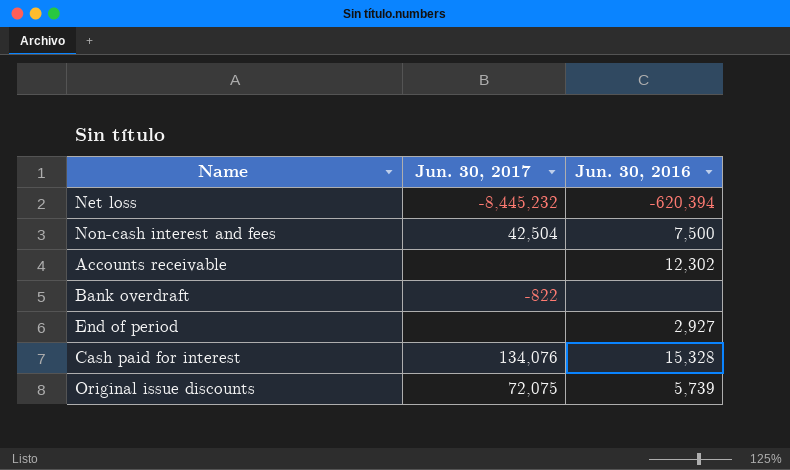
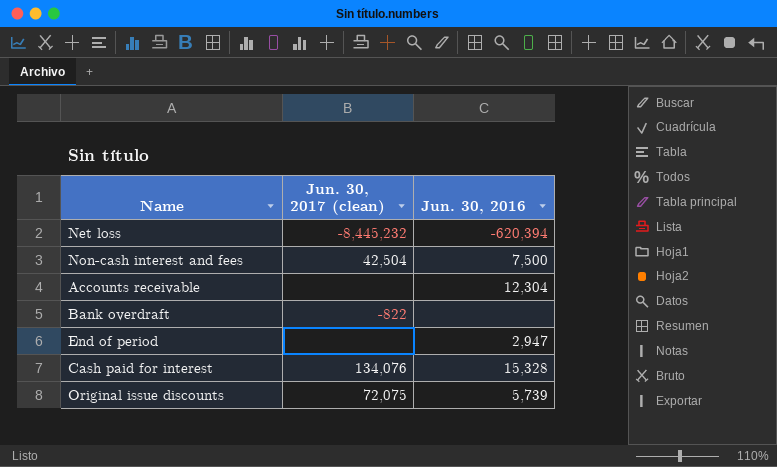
column name: Jun. 30, 2017 -> Jun. 30, 2017 (clean)
Accounts receivable | Jun. 30, 2016: 12,302 -> 12,304
End of period | Jun. 30, 2016: 2,927 -> 2,947

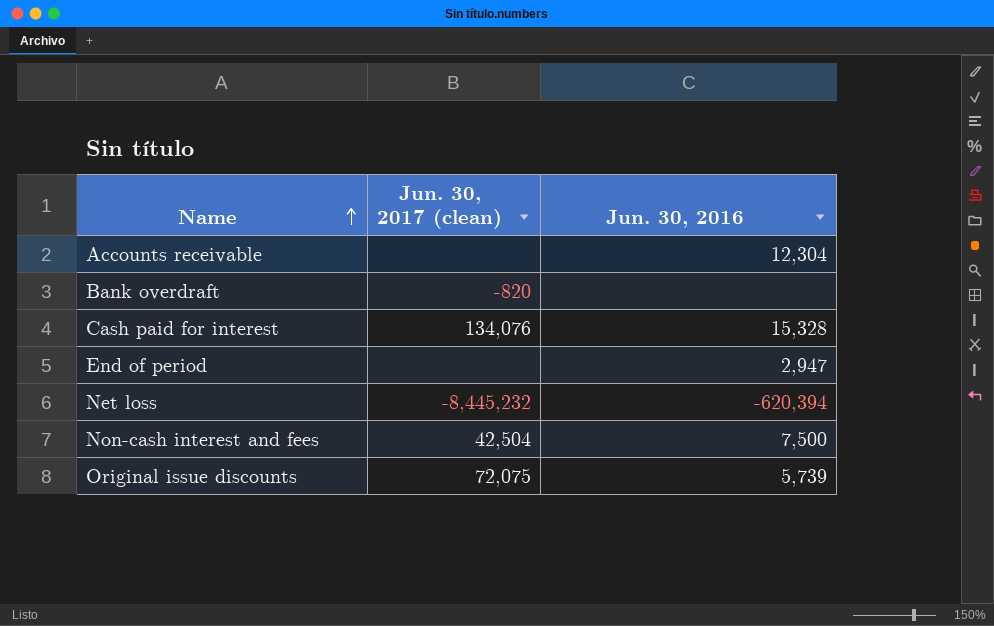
row order: none -> Name ascending
Bank overdraft | Jun. 30, 2017 (clean): -822 -> -820

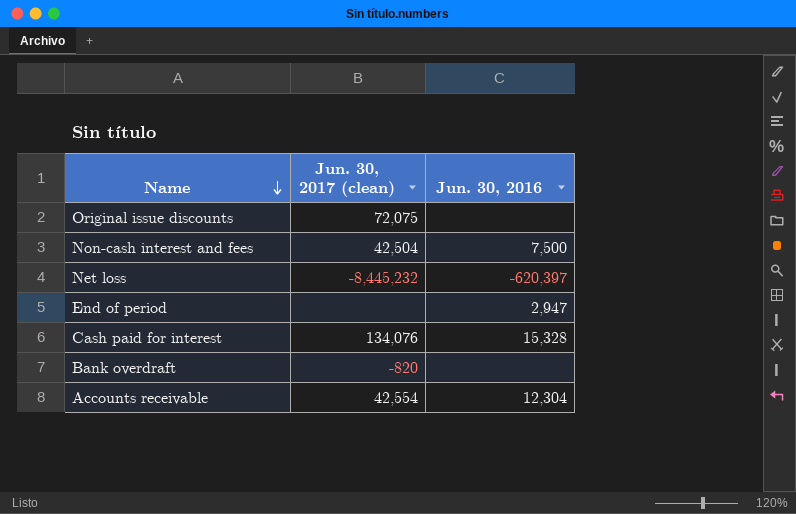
row order: Name ascending -> Name descending
Original issue discounts | Jun. 30, 2016: 5,739 -> none
Net loss | Jun. 30, 2016: -620,394 -> -620,397
Accounts receivable | Jun. 30, 2017 (clean): none -> 42,554

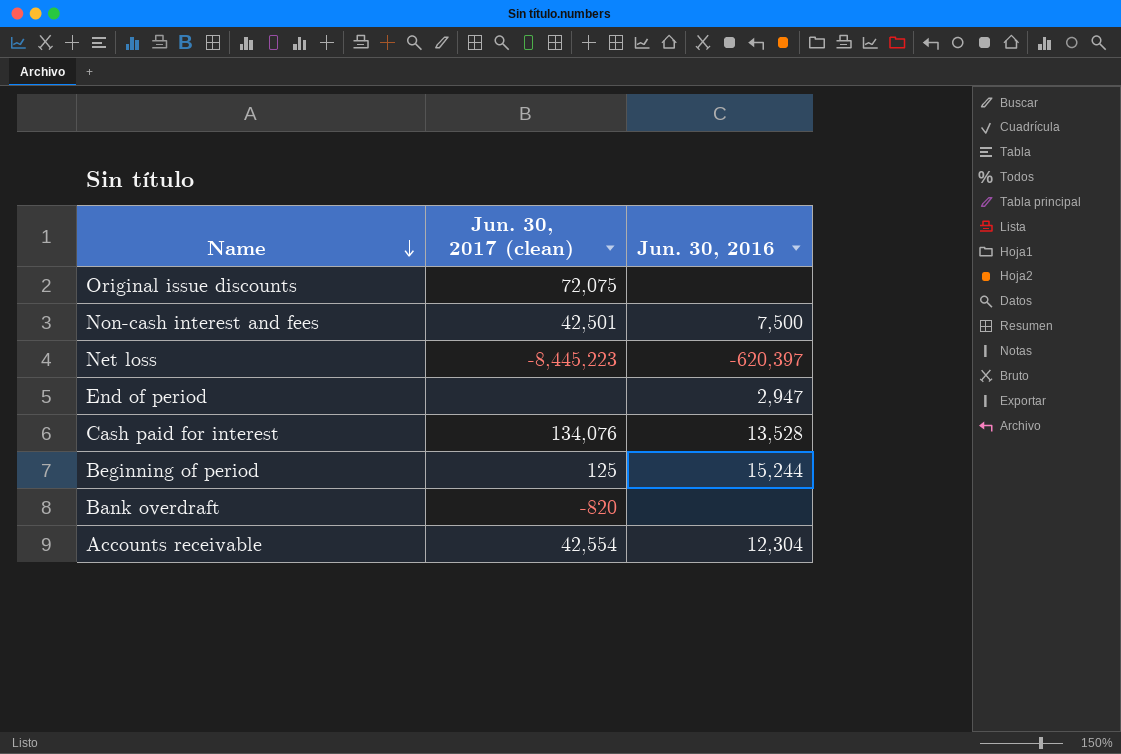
Non-cash interest and fees | Jun. 30, 2017 (clean): 42,504 -> 42,501
Net loss | Jun. 30, 2017 (clean): -8,445,232 -> -8,445,223
Cash paid for interest | Jun. 30, 2016: 15,328 -> 13,528
row Beginning of period: none -> 125 | 15,244

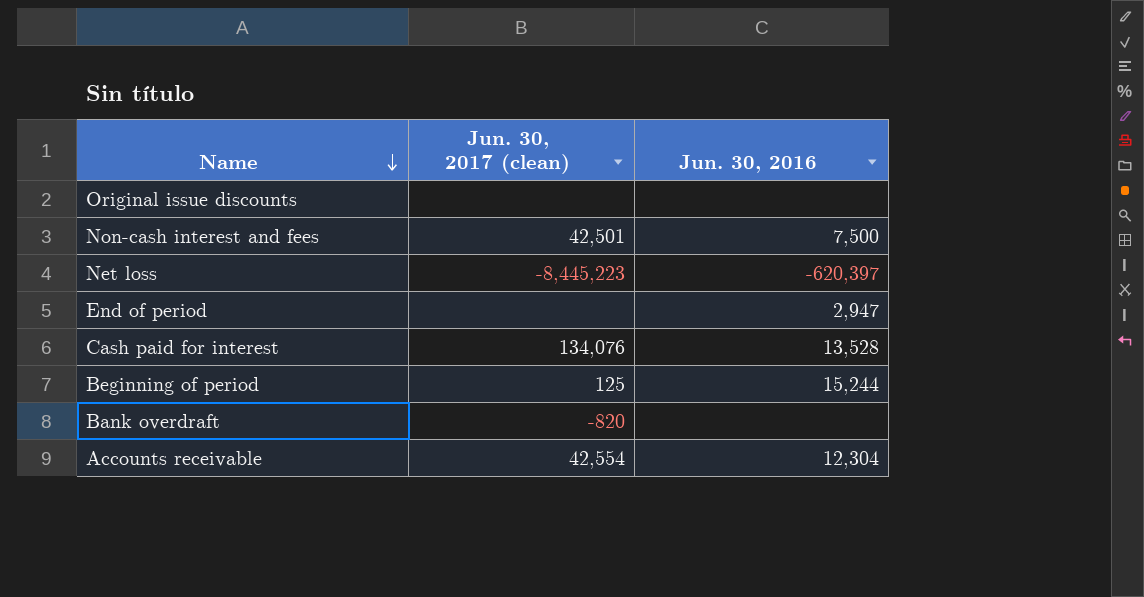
Original issue discounts | Jun. 30, 2017 (clean): 72,075 -> none

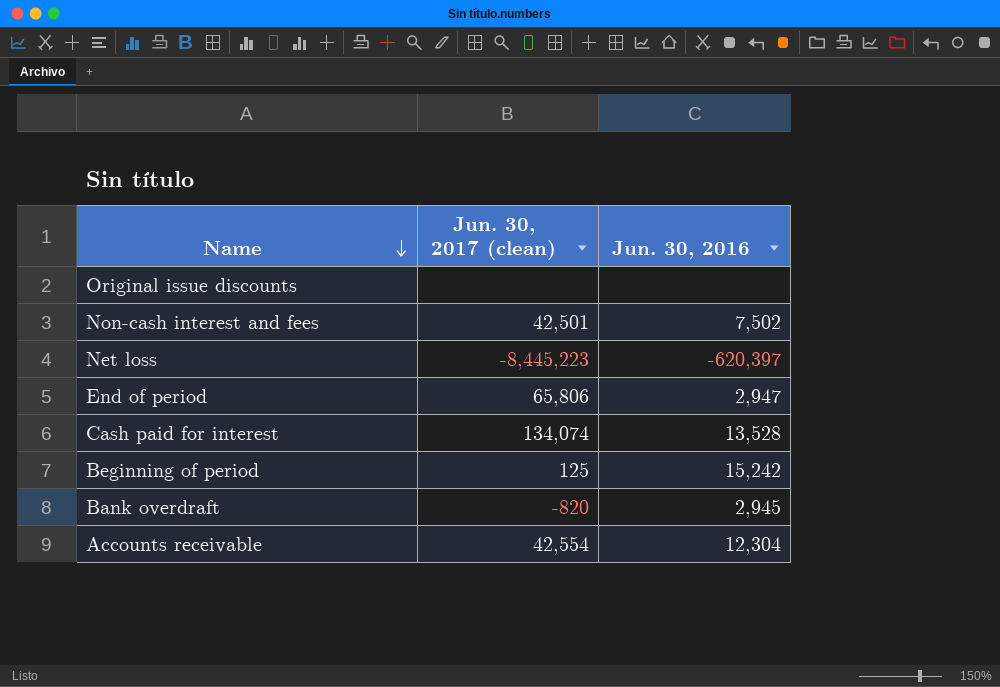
Non-cash interest and fees | Jun. 30, 2016: 7,500 -> 7,502
End of period | Jun. 30, 2017 (clean): none -> 65,806
Cash paid for interest | Jun. 30, 2017 (clean): 134,076 -> 134,074
Beginning of period | Jun. 30, 2016: 15,244 -> 15,242
Bank overdraft | Jun. 30, 2016: none -> 2,945

